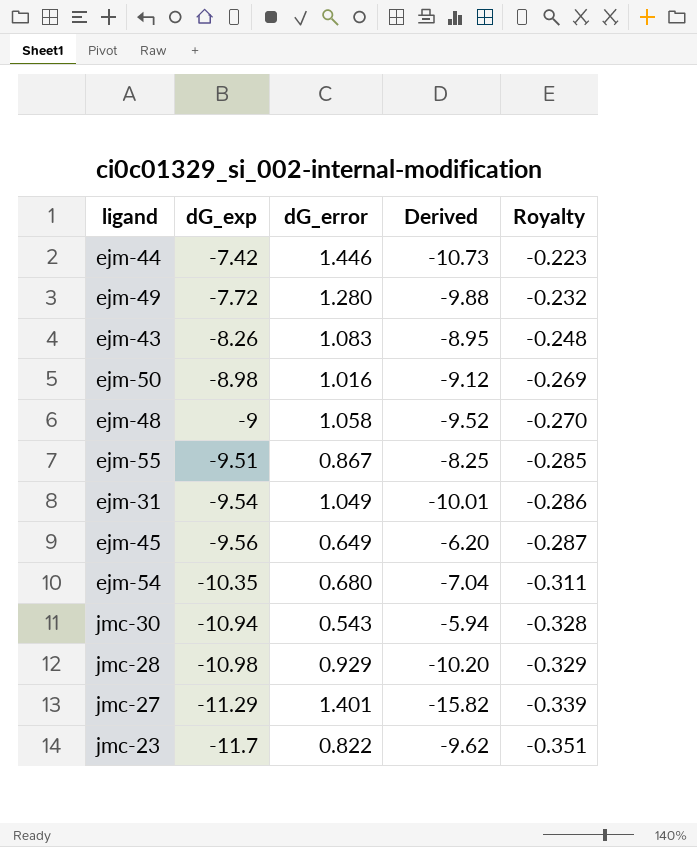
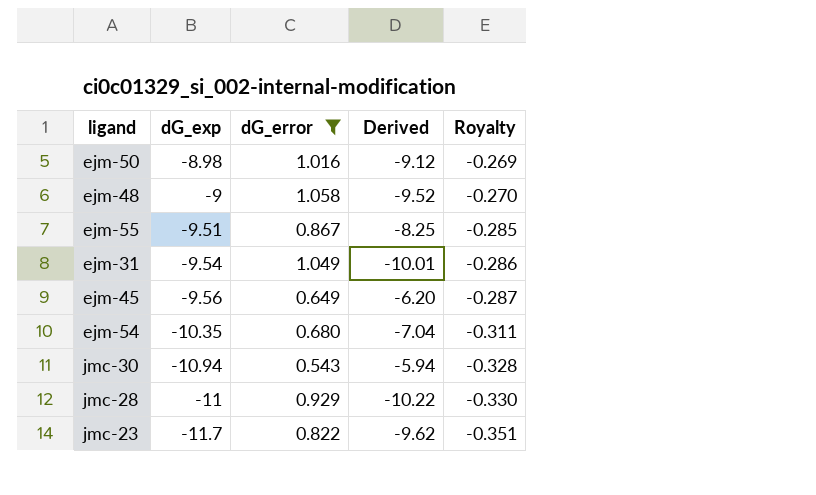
filter: none -> dG_error <= 1.058
jmc-28 | dG_exp: -10.98 -> -11
jmc-28 | Derived: -10.20 -> -10.22
jmc-28 | Royalty: -0.329 -> -0.330

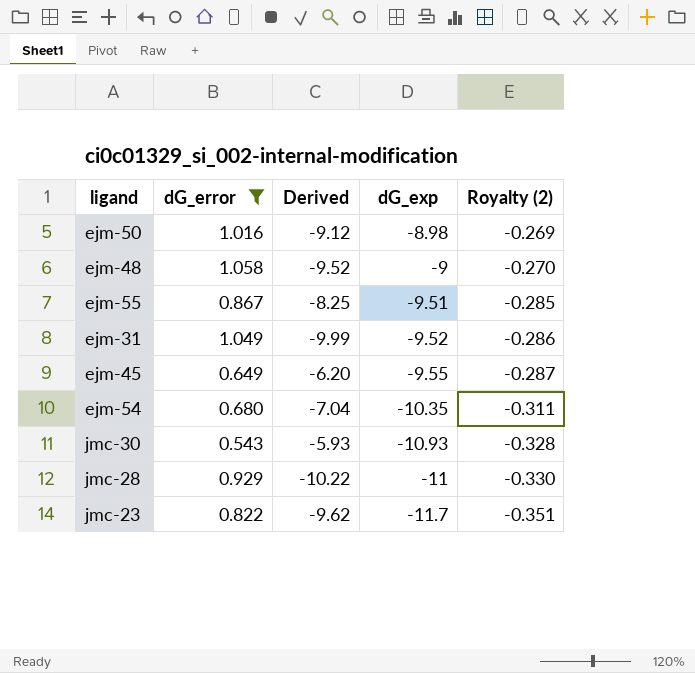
column dG_exp | position: 2 -> 4
column name: Royalty -> Royalty (2)
ejm-31 | Derived: -10.01 -> -9.99
ejm-31 | dG_exp: -9.54 -> -9.52
ejm-45 | dG_exp: -9.56 -> -9.55
jmc-30 | Derived: -5.94 -> -5.93
jmc-30 | dG_exp: -10.94 -> -10.93

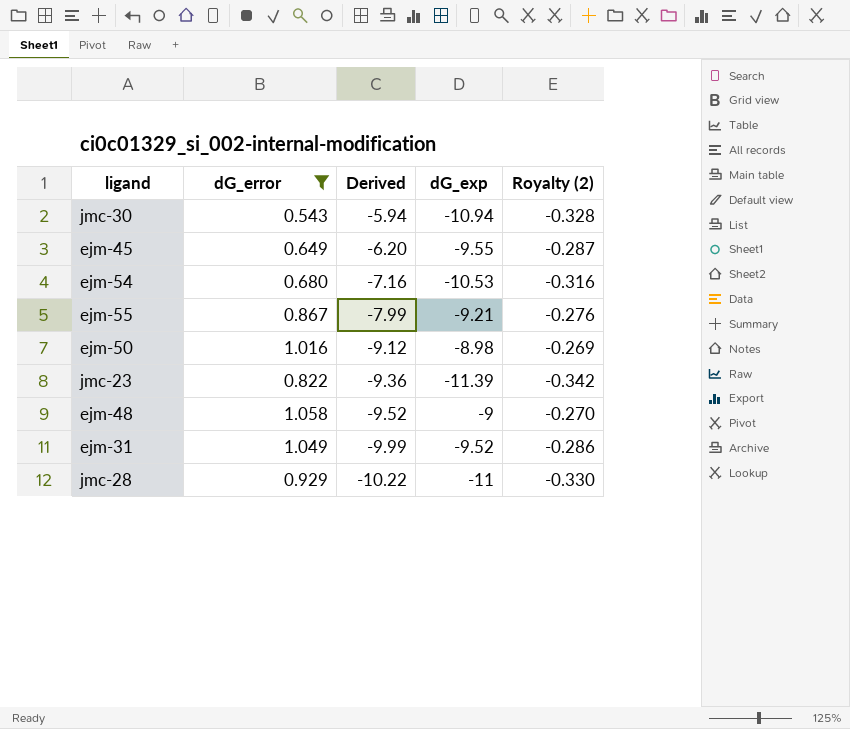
row order: dG_exp descending -> Derived descending
jmc-30 | Derived: -5.93 -> -5.94
jmc-30 | dG_exp: -10.93 -> -10.94
ejm-54 | Derived: -7.04 -> -7.16
ejm-54 | dG_exp: -10.35 -> -10.53
ejm-54 | Royalty (2): -0.311 -> -0.316
ejm-55 | Derived: -8.25 -> -7.99
ejm-55 | dG_exp: -9.51 -> -9.21
ejm-55 | Royalty (2): -0.285 -> -0.276
jmc-23 | Derived: -9.62 -> -9.36
jmc-23 | dG_exp: -11.7 -> -11.39
jmc-23 | Royalty (2): -0.351 -> -0.342

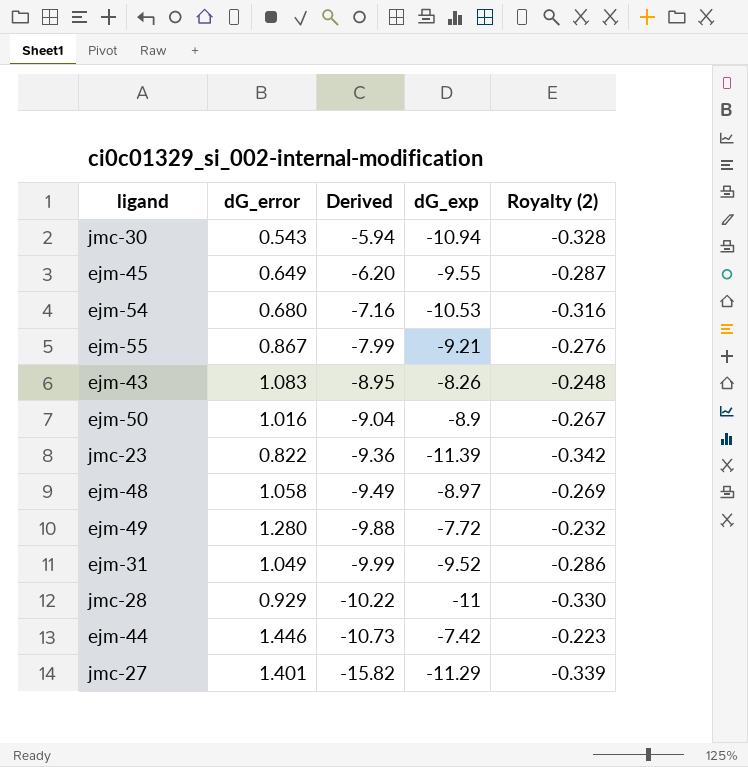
filter: dG_error <= 1.058 -> none
ejm-50 | Derived: -9.12 -> -9.04
ejm-50 | dG_exp: -8.98 -> -8.9
ejm-50 | Royalty (2): -0.269 -> -0.267
ejm-48 | Derived: -9.52 -> -9.49
ejm-48 | dG_exp: -9 -> -8.97
ejm-48 | Royalty (2): -0.270 -> -0.269

